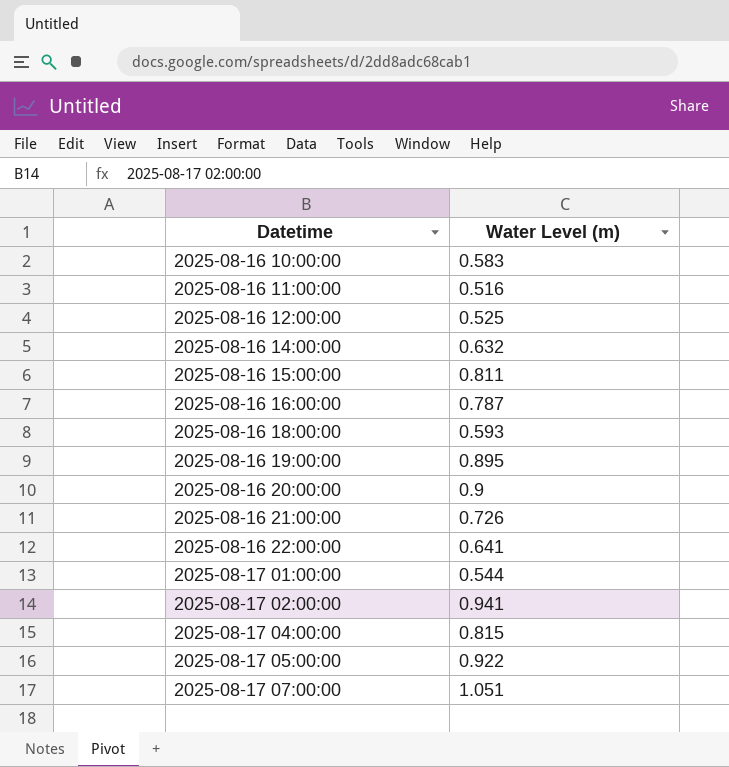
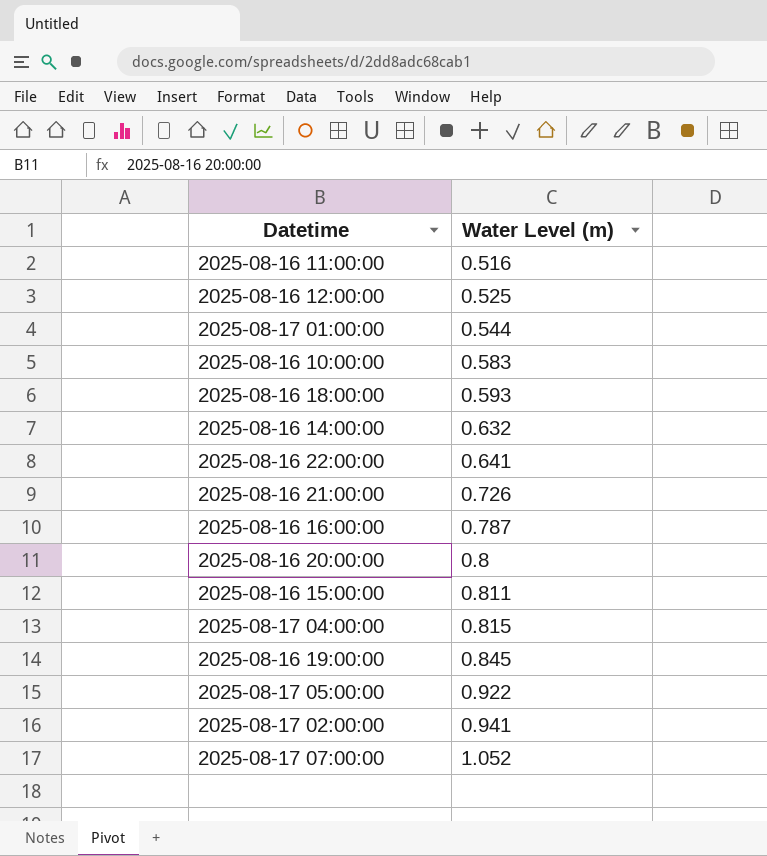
row order: Datetime ascending -> Water Level (m) ascending
2025-08-16 20:00:00 | Water Level (m): 0.9 -> 0.8
2025-08-16 19:00:00 | Water Level (m): 0.895 -> 0.845
2025-08-17 07:00:00 | Water Level (m): 1.051 -> 1.052

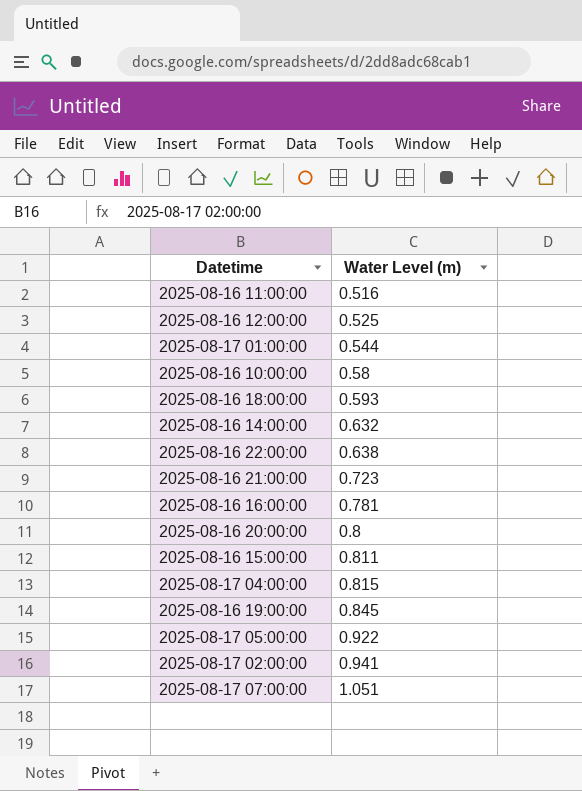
2025-08-16 10:00:00 | Water Level (m): 0.583 -> 0.58
2025-08-16 22:00:00 | Water Level (m): 0.641 -> 0.638
2025-08-16 21:00:00 | Water Level (m): 0.726 -> 0.723
2025-08-16 16:00:00 | Water Level (m): 0.787 -> 0.781
2025-08-17 07:00:00 | Water Level (m): 1.052 -> 1.051

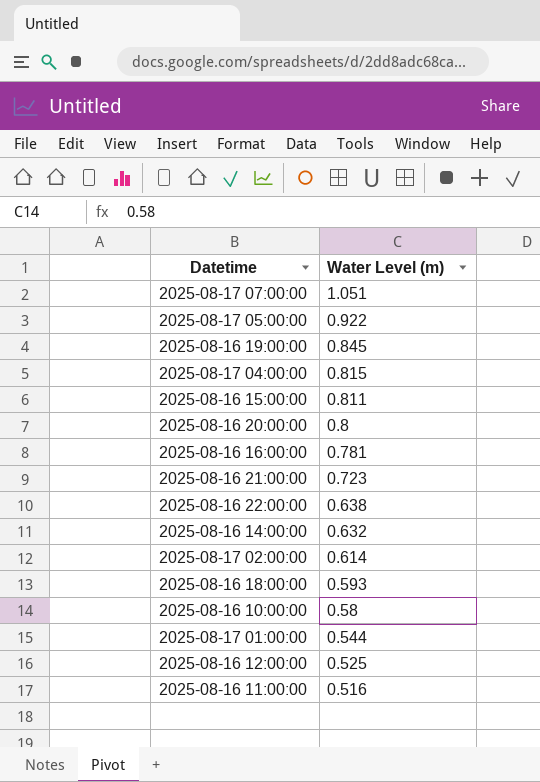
row order: Water Level (m) ascending -> Water Level (m) descending
2025-08-17 02:00:00 | Water Level (m): 0.941 -> 0.614

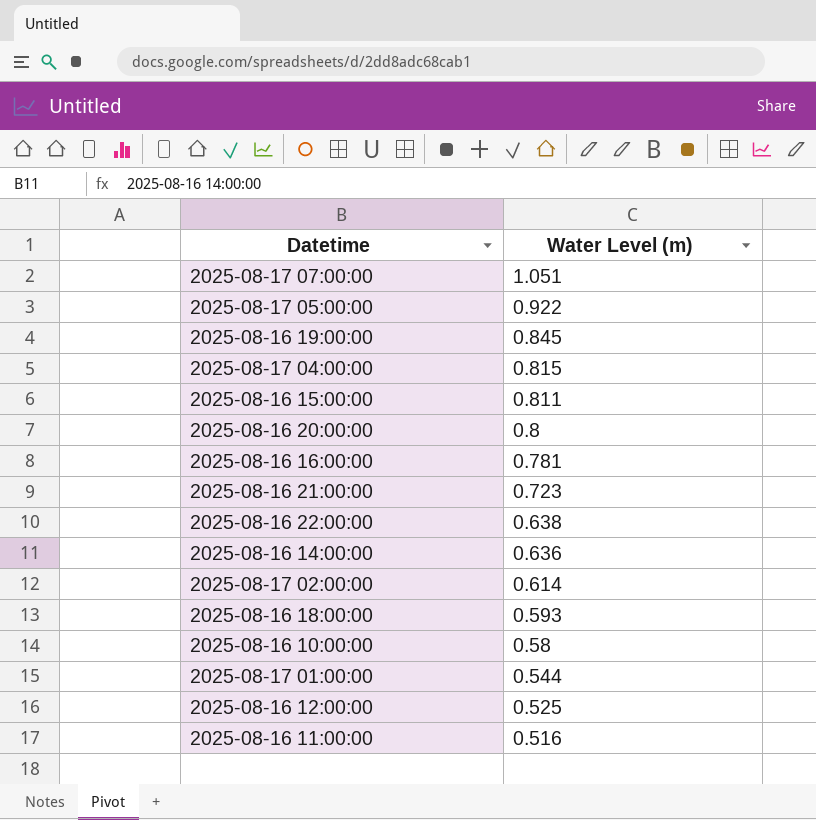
2025-08-16 14:00:00 | Water Level (m): 0.632 -> 0.636

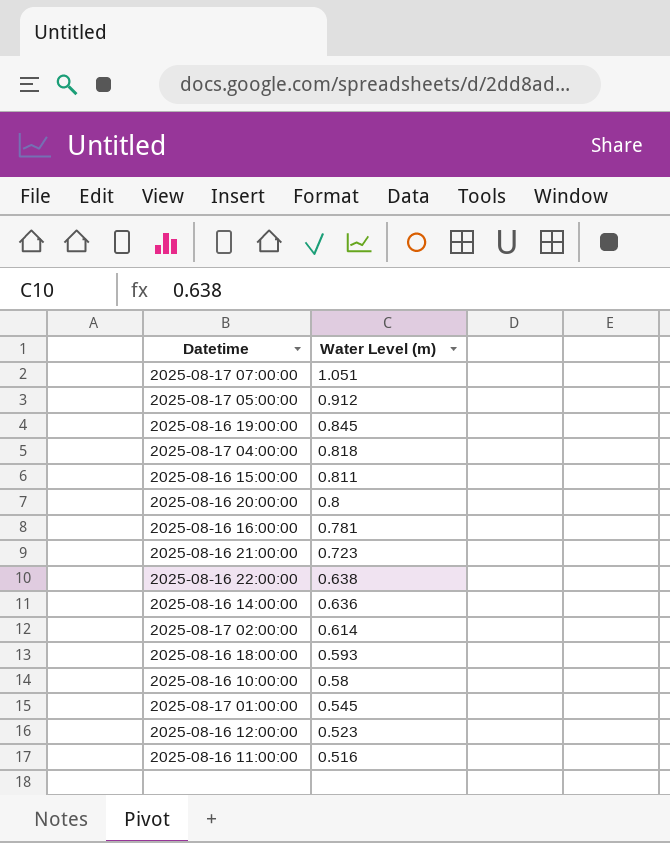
2025-08-17 05:00:00 | Water Level (m): 0.922 -> 0.912
2025-08-17 04:00:00 | Water Level (m): 0.815 -> 0.818
2025-08-17 01:00:00 | Water Level (m): 0.544 -> 0.545
2025-08-16 12:00:00 | Water Level (m): 0.525 -> 0.523

